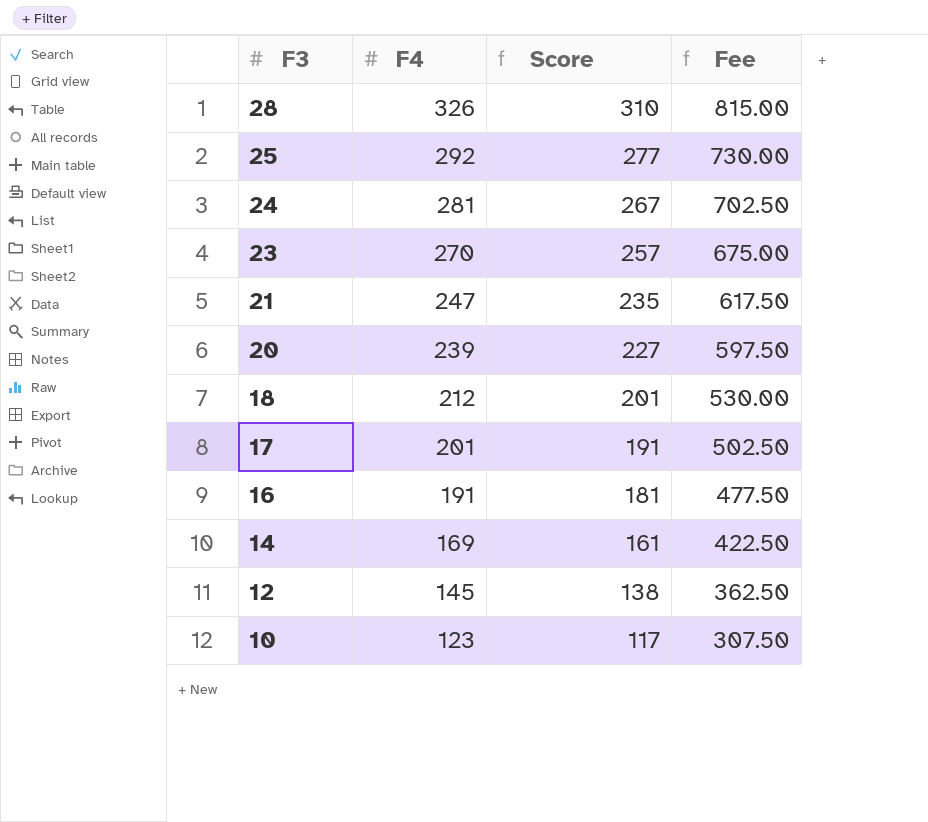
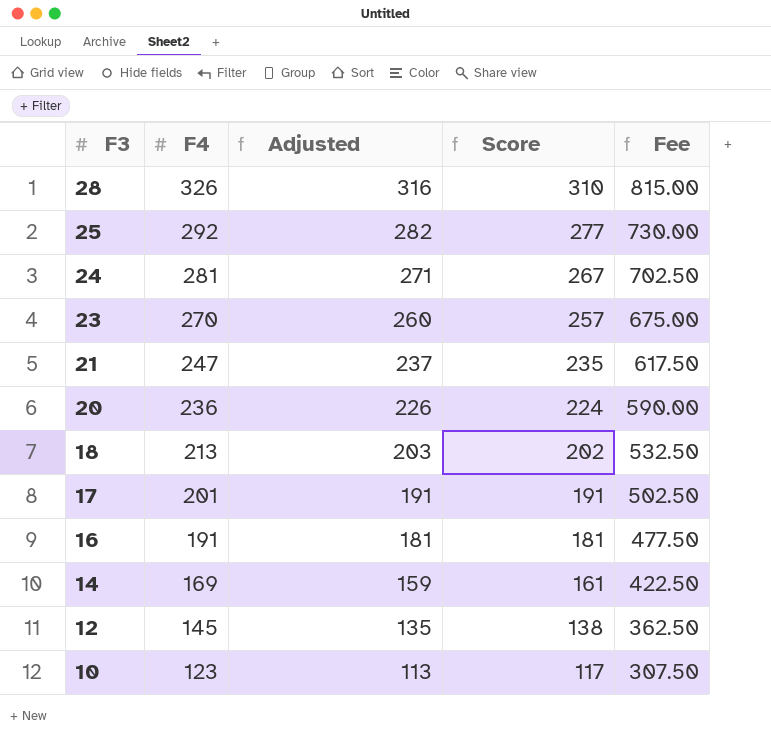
column Adjusted | formula: none -> [F4] - 10
20 | F4: 239 -> 236
20 | Score: 227 -> 224
20 | Fee: 597.50 -> 590.00
18 | F4: 212 -> 213
18 | Score: 201 -> 202
18 | Fee: 530.00 -> 532.50

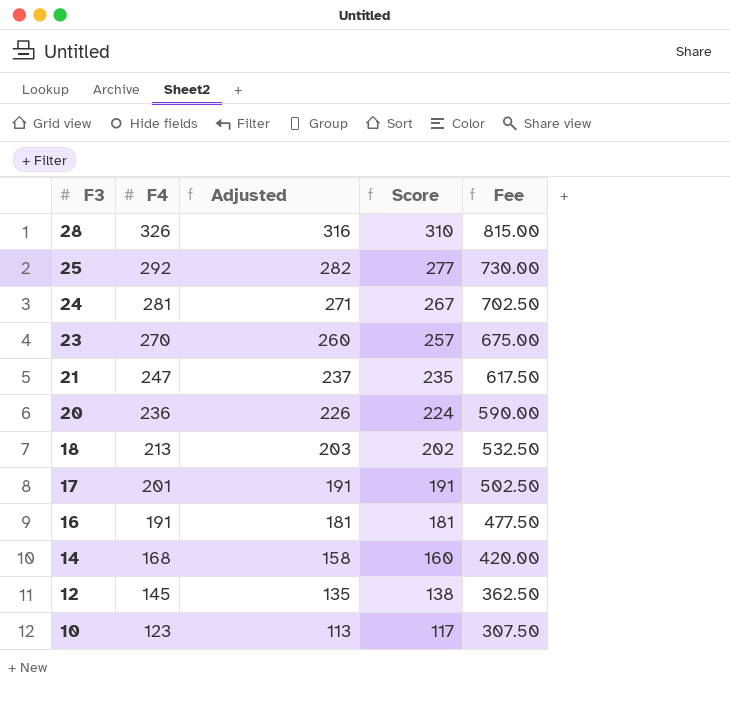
14 | F4: 169 -> 168
14 | Adjusted: 159 -> 158
14 | Score: 161 -> 160
14 | Fee: 422.50 -> 420.00

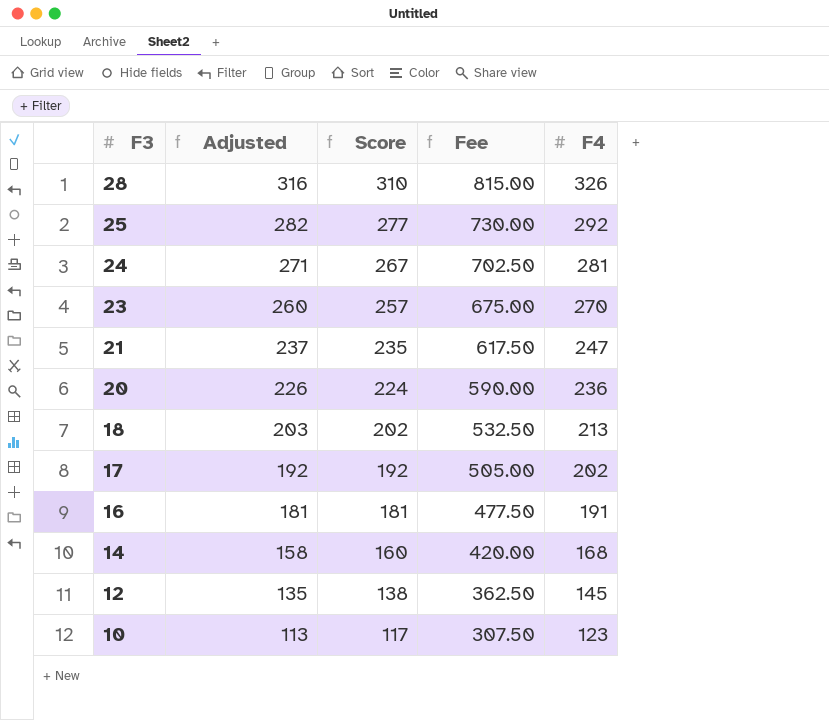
column F4 | position: 2 -> 5
17 | Adjusted: 191 -> 192
17 | Score: 191 -> 192
17 | Fee: 502.50 -> 505.00
17 | F4: 201 -> 202

